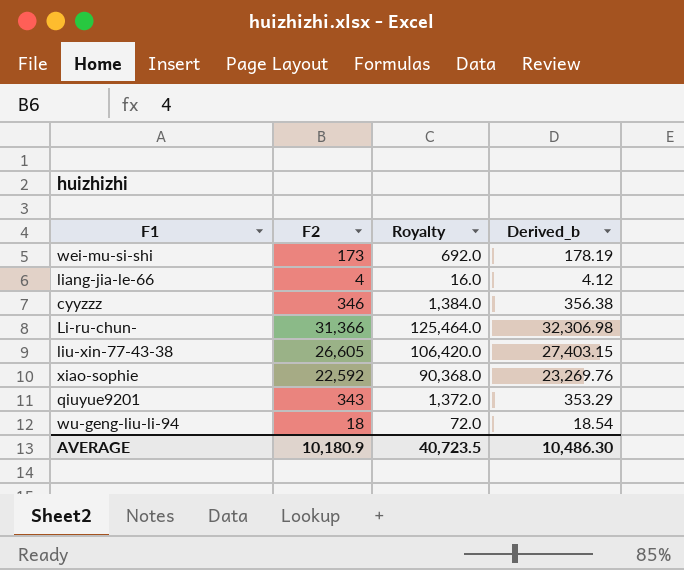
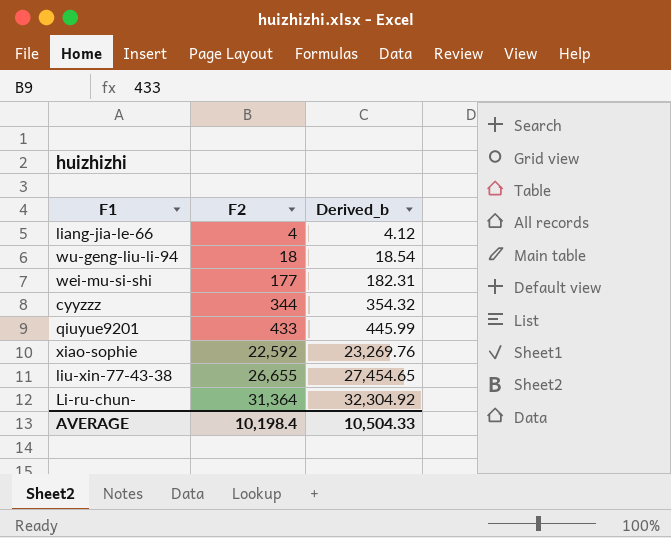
row order: none -> F2 ascending
column Royalty | formula: [F2] * 4 -> none
wei-mu-si-shi | F2: 173 -> 177
wei-mu-si-shi | Derived_b: 178.19 -> 182.31
cyyzzz | F2: 346 -> 344
cyyzzz | Derived_b: 356.38 -> 354.32
qiuyue9201 | F2: 343 -> 433
qiuyue9201 | Derived_b: 353.29 -> 445.99
liu-xin-77-43-38 | F2: 26,605 -> 26,655
liu-xin-77-43-38 | Derived_b: 27,403.15 -> 27,454.65
Li-ru-chun- | F2: 31,366 -> 31,364
Li-ru-chun- | Derived_b: 32,306.98 -> 32,304.92
AVERAGE | F2: 10,180.9 -> 10,198.4
AVERAGE | Derived_b: 10,486.30 -> 10,504.33

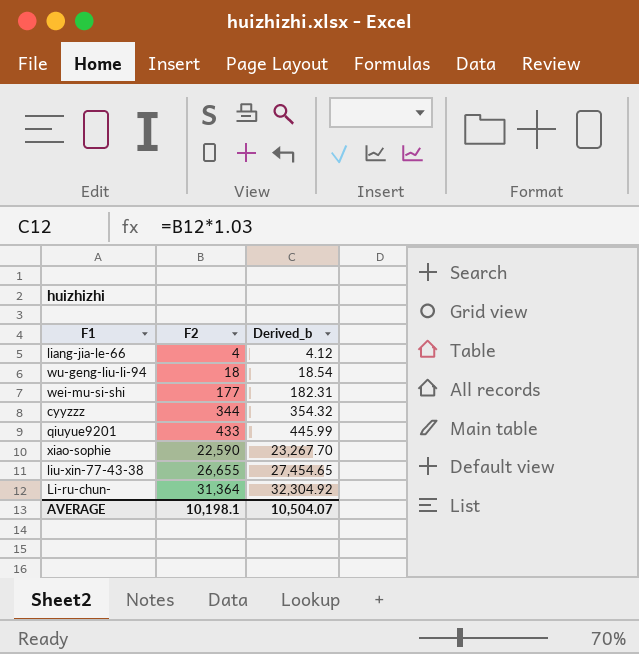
xiao-sophie | F2: 22,592 -> 22,590
xiao-sophie | Derived_b: 23,269.76 -> 23,267.70
AVERAGE | F2: 10,198.4 -> 10,198.1
AVERAGE | Derived_b: 10,504.33 -> 10,504.07

